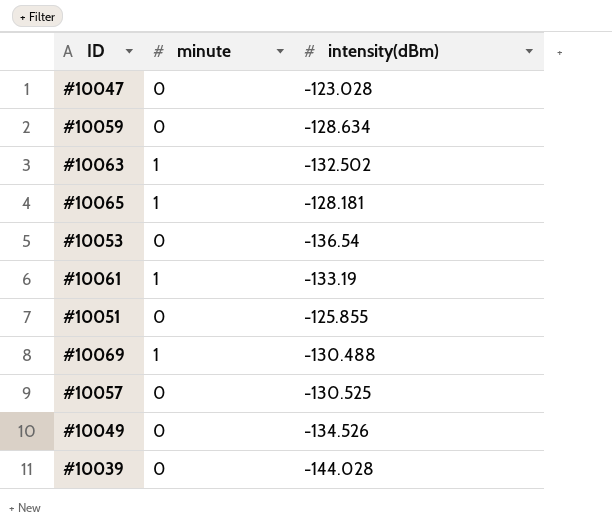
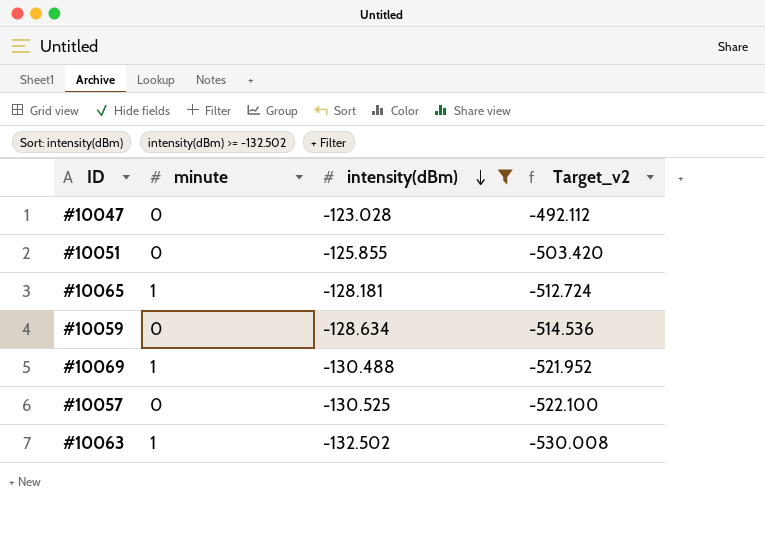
filter: none -> intensity(dBm) >= -132.502
row order: none -> intensity(dBm) descending
column Target_v2 | formula: none -> [intensity(dBm)] * 4

